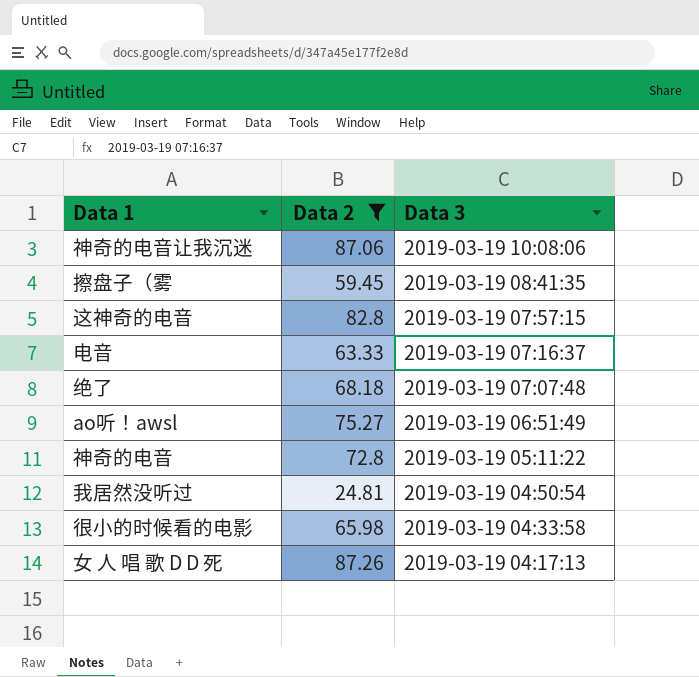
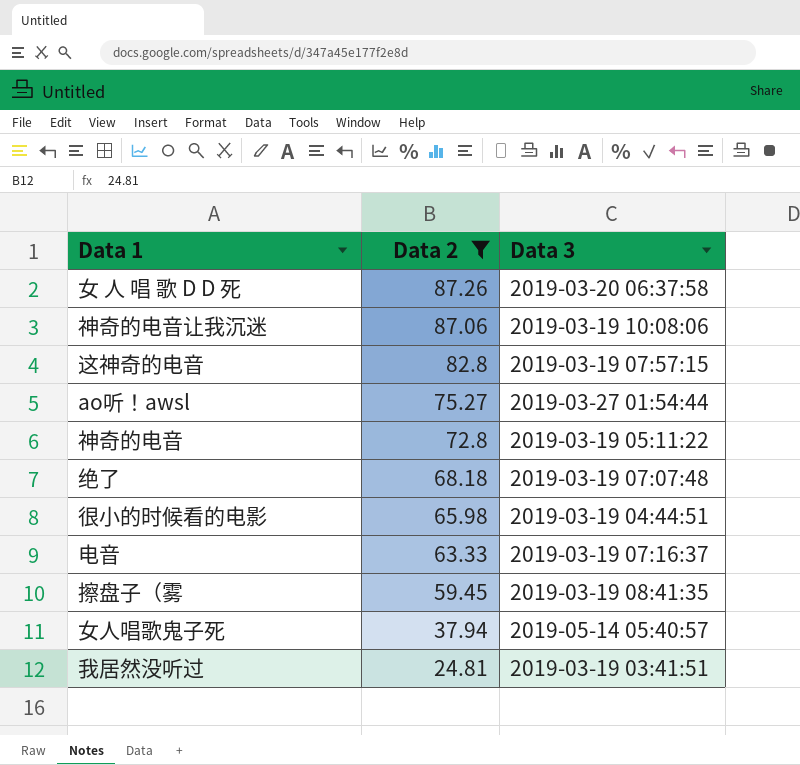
row order: Data 3 descending -> Data 2 descending
女 人 唱 歌 D D 死 | Data 3: 2019-03-19 04:17:13 -> 2019-03-20 06:37:58
ao听！awsl | Data 3: 2019-03-19 06:51:49 -> 2019-03-27 01:54:44
很小的时候看的电影 | Data 3: 2019-03-19 04:33:58 -> 2019-03-19 04:44:51
row 女人唱歌鬼子死: none -> 37.94 | 2019-05-14 05:40:57
我居然没听过 | Data 3: 2019-03-19 04:50:54 -> 2019-03-19 03:41:51

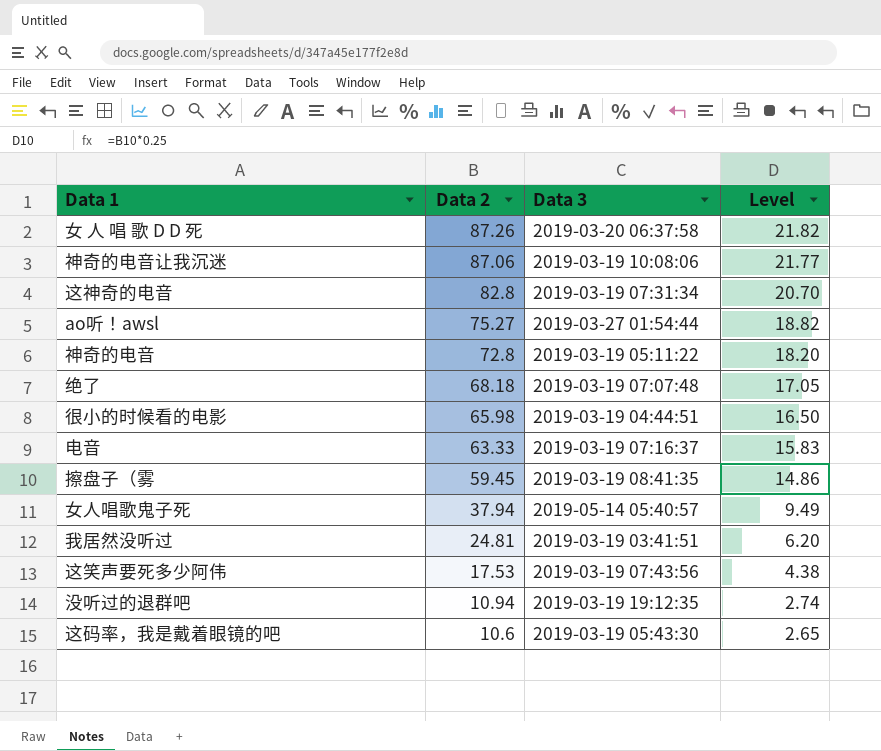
filter: Data 2 >= 24.81 -> none
column Level | formula: none -> [Data 2] * 0.25
这神奇的电音 | Data 3: 2019-03-19 07:57:15 -> 2019-03-19 07:31:34

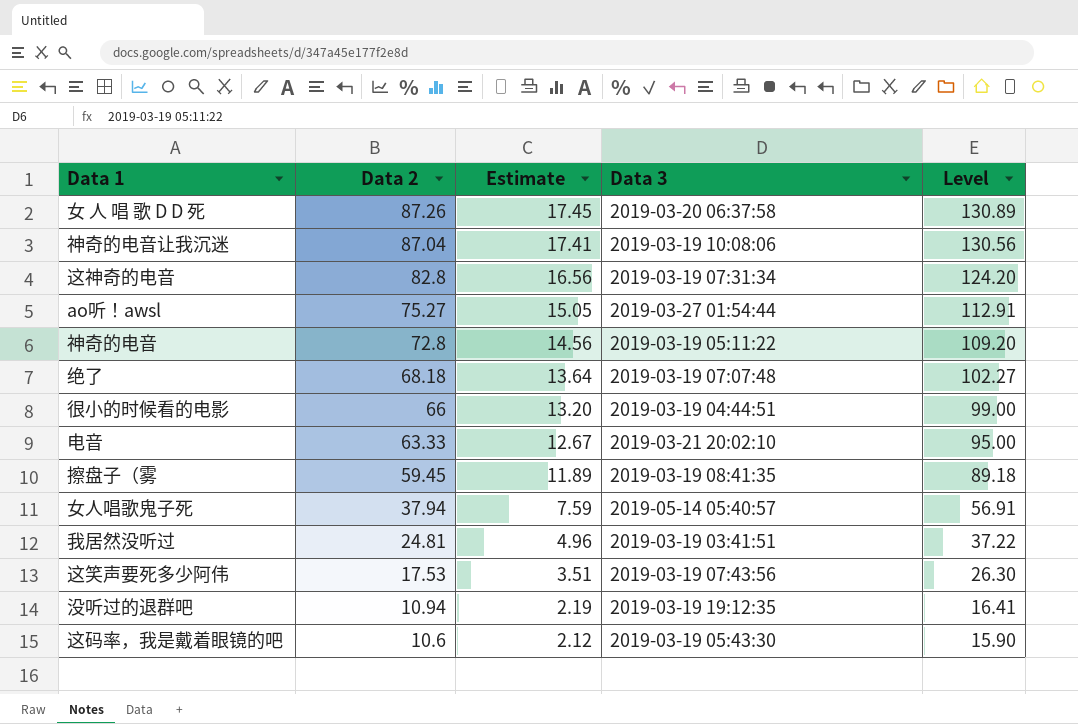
column Estimate | formula: none -> [Data 2] * 0.2
column Level | formula: [Data 2] * 0.25 -> [Data 2] * 1.5
神奇的电音让我沉迷 | Data 2: 87.06 -> 87.04
很小的时候看的电影 | Data 2: 65.98 -> 66
电音 | Data 3: 2019-03-19 07:16:37 -> 2019-03-21 20:02:10

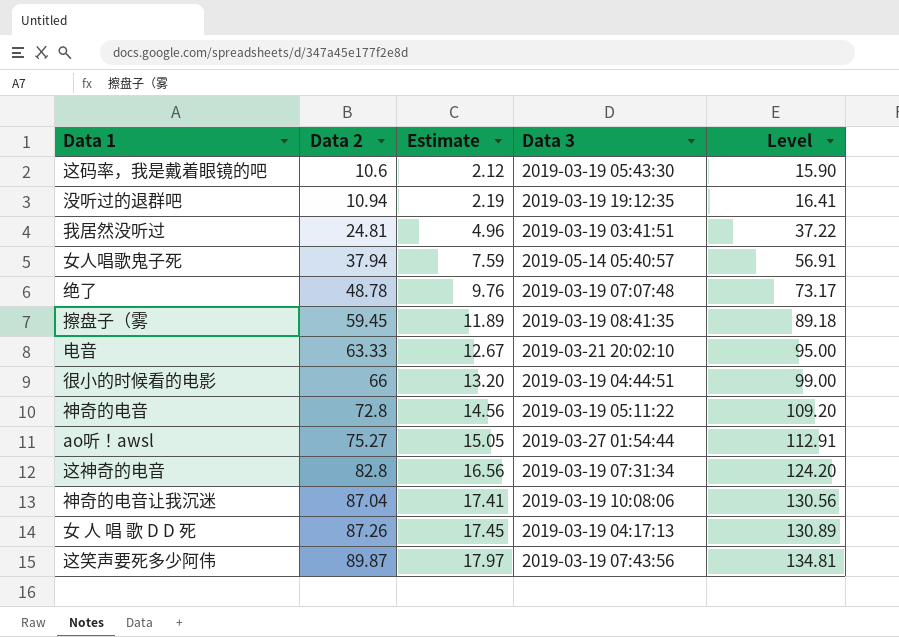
row order: Data 2 descending -> Data 2 ascending
绝了 | Data 2: 68.18 -> 48.78
绝了 | Estimate: 13.64 -> 9.76
绝了 | Level: 102.27 -> 73.17
女 人 唱 歌 D D 死 | Data 3: 2019-03-20 06:37:58 -> 2019-03-19 04:17:13
这笑声要死多少阿伟 | Data 2: 17.53 -> 89.87
这笑声要死多少阿伟 | Estimate: 3.51 -> 17.97
这笑声要死多少阿伟 | Level: 26.30 -> 134.81

